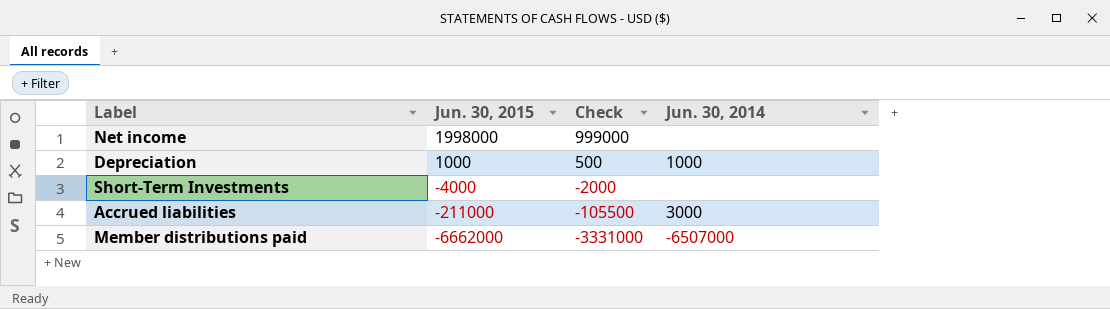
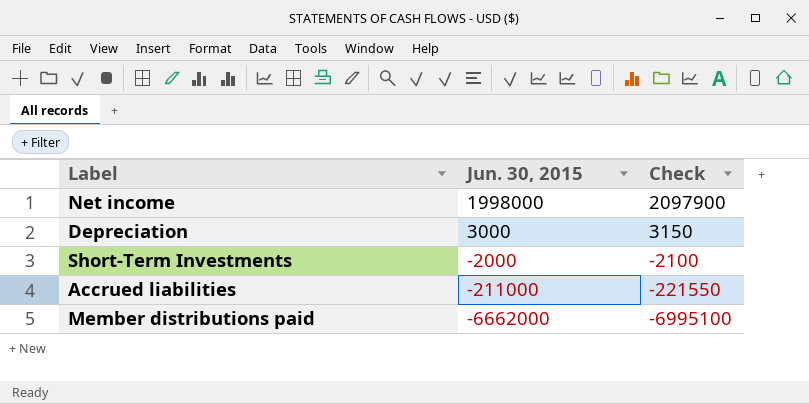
column Jun. 30, 2014 | position: 4 -> none
column Check | formula: [Jun. 30, 2015] * 0.5 -> [Jun. 30, 2015] * 1.05
Depreciation | Jun. 30, 2015: 1000 -> 3000
Short-Term Investments | Jun. 30, 2015: -4000 -> -2000

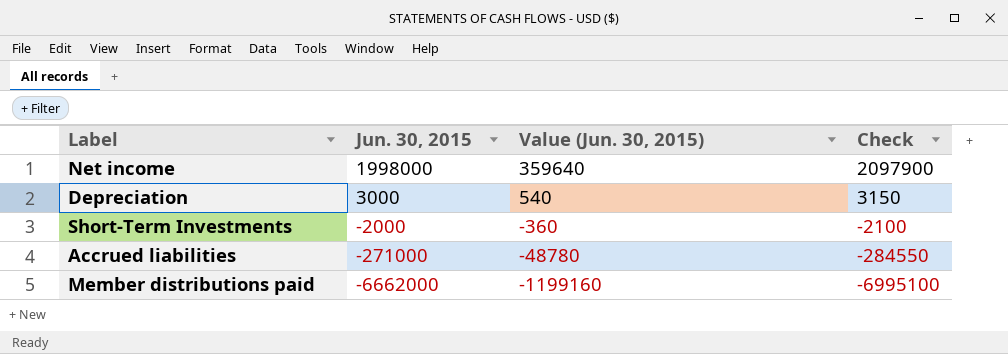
column Value (Jun. 30, 2015) | formula: none -> [Jun. 30, 2015] * 0.18
Accrued liabilities | Jun. 30, 2015: -211000 -> -271000
Accrued liabilities | Check: -221550 -> -284550

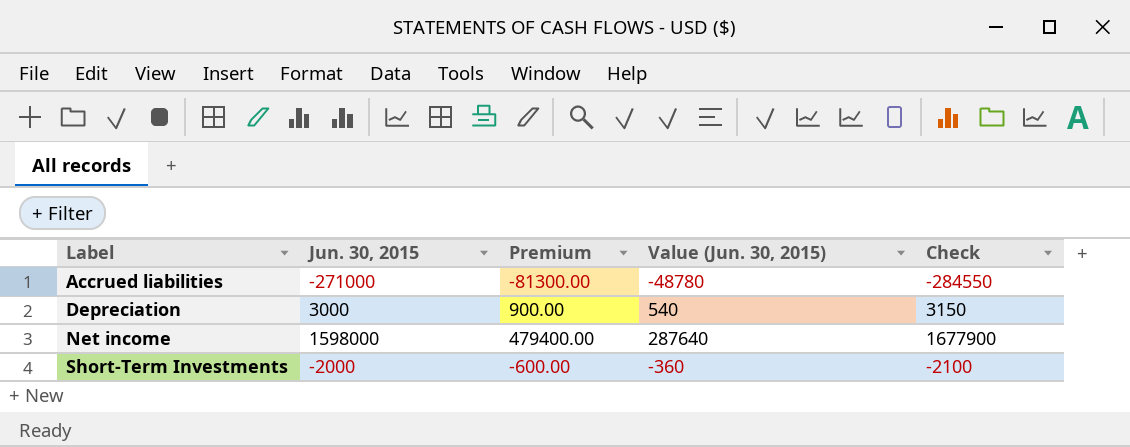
row order: Jun. 30, 2015 descending -> Label ascending
column Premium | formula: none -> [Jun. 30, 2015] * 0.3
row Member distributions paid: -6662000 | -1199160 | -6995100 -> none
Net income | Jun. 30, 2015: 1998000 -> 1598000
Net income | Value (Jun. 30, 2015): 359640 -> 287640
Net income | Check: 2097900 -> 1677900

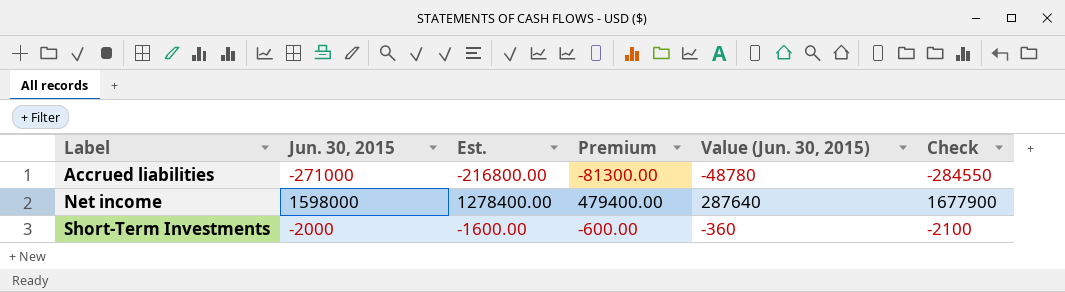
column Est. | formula: none -> [Jun. 30, 2015] * 0.8
row Depreciation: 3000 | 900.00 | 540 | 3150 -> none

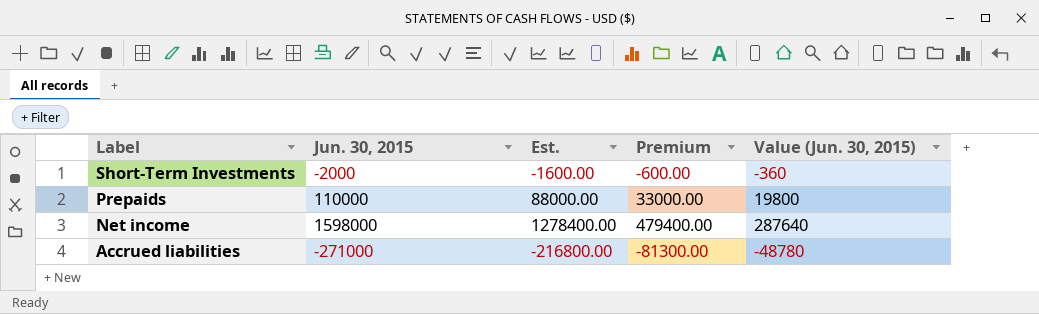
row order: Label ascending -> Label descending
column Check | formula: [Jun. 30, 2015] * 1.05 -> none
row Prepaids: none -> 110000 | 88000.00 | 33000.00 | 19800

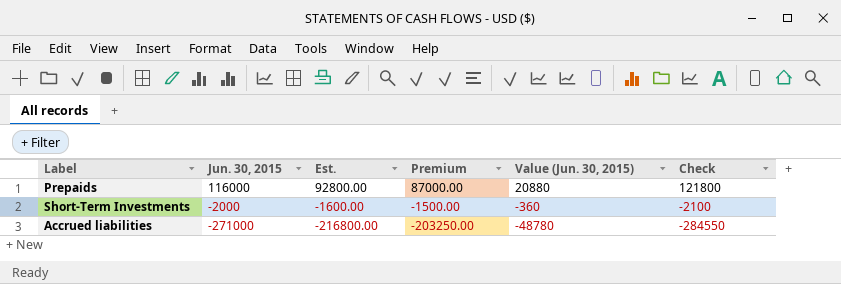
row order: Label descending -> Jun. 30, 2015 descending
column Premium | formula: [Jun. 30, 2015] * 0.3 -> [Jun. 30, 2015] * 0.75
column Check | formula: none -> [Jun. 30, 2015] * 1.05
row Net income: 1598000 | 1278400.00 | 479400.00 | 287640 -> none
Prepaids | Jun. 30, 2015: 110000 -> 116000
Prepaids | Est.: 88000.00 -> 92800.00
Prepaids | Value (Jun. 30, 2015): 19800 -> 20880

